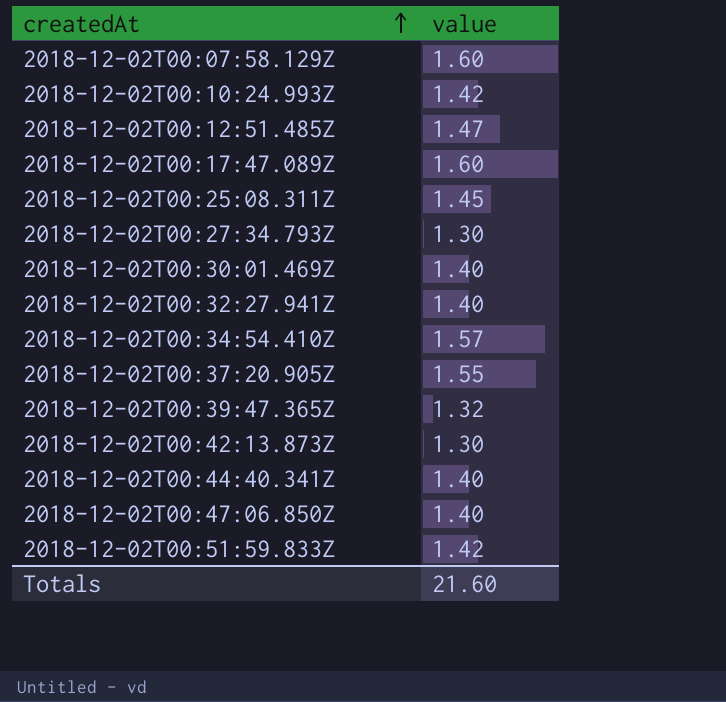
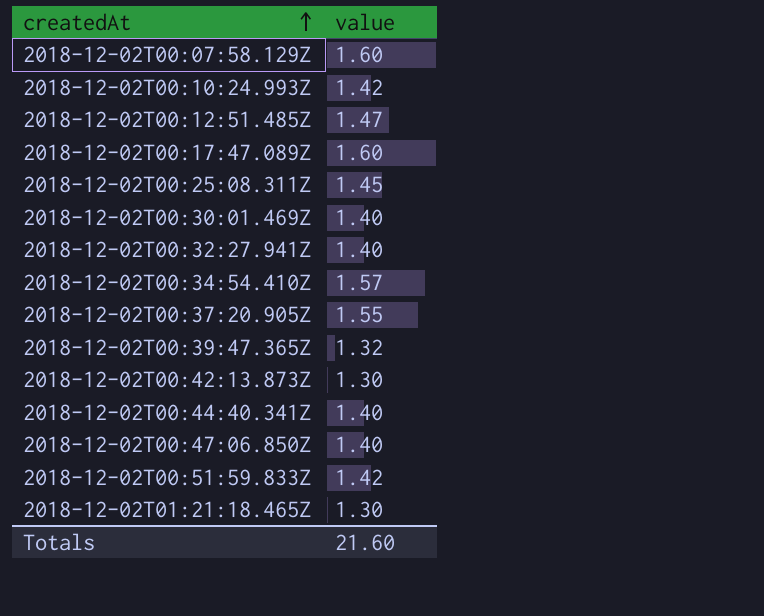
row 2018-12-02T00:27:34.793Z: 1.30 -> none
row 2018-12-02T01:21:18.465Z: none -> 1.30

